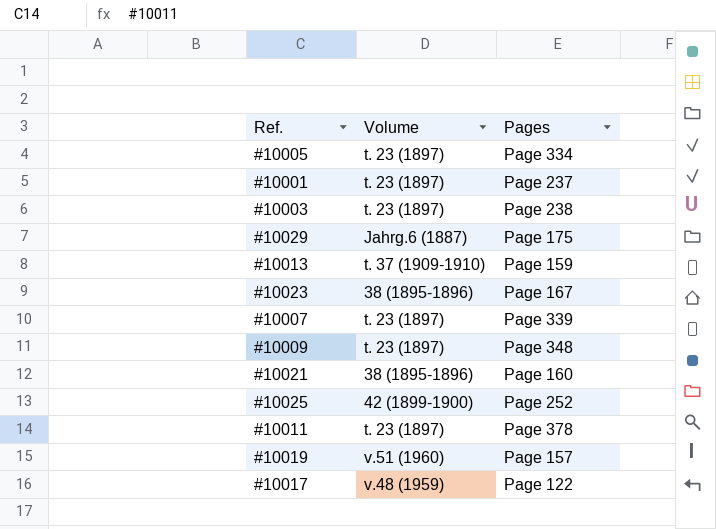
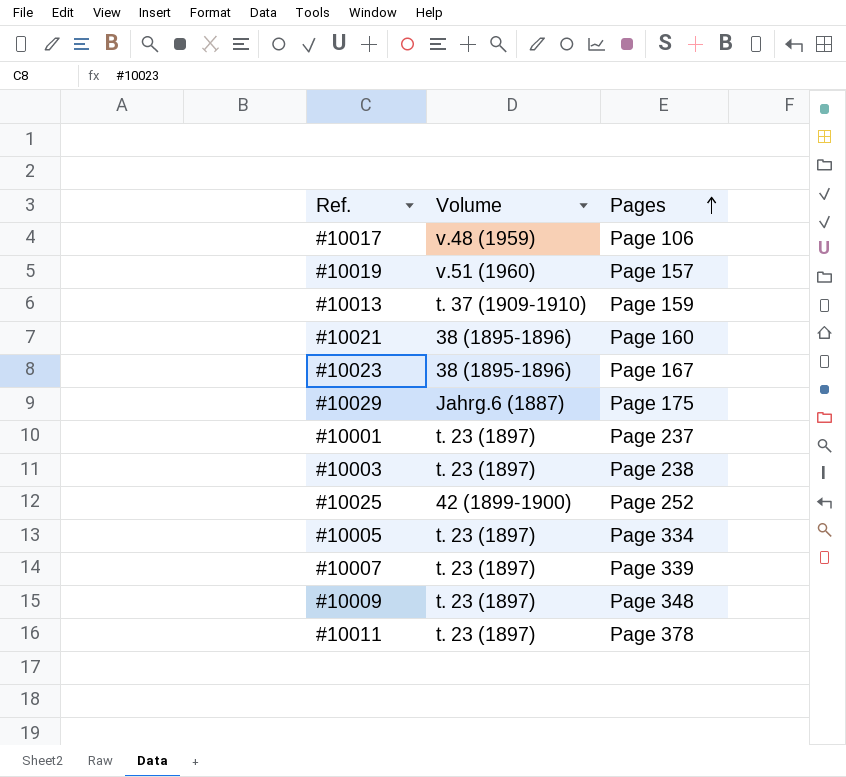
row order: none -> Pages ascending
#10017 | Pages: Page 122 -> Page 106

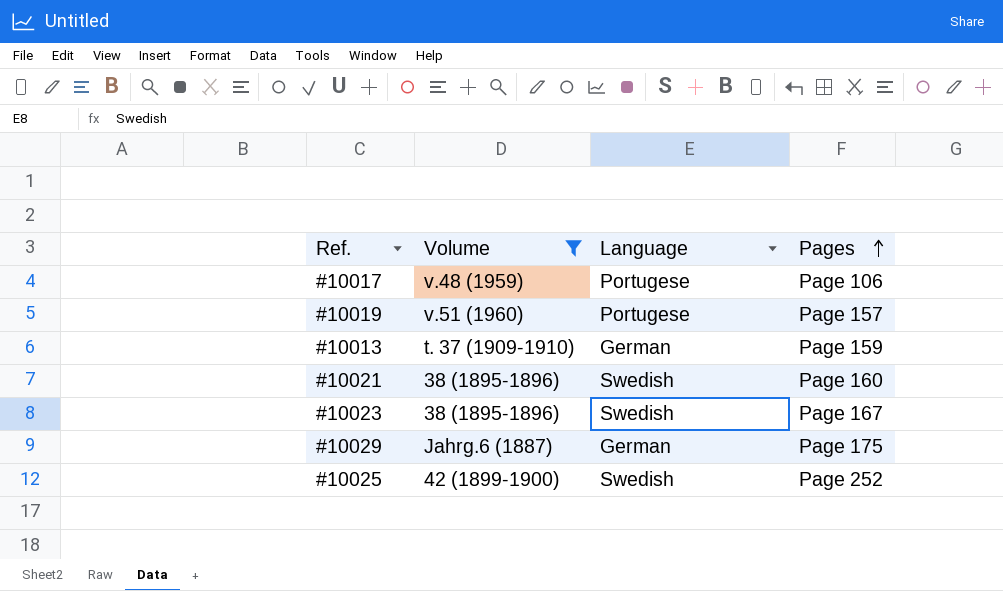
filter: none -> Volume != t. 23 (1897)
column Language | position: none -> 3

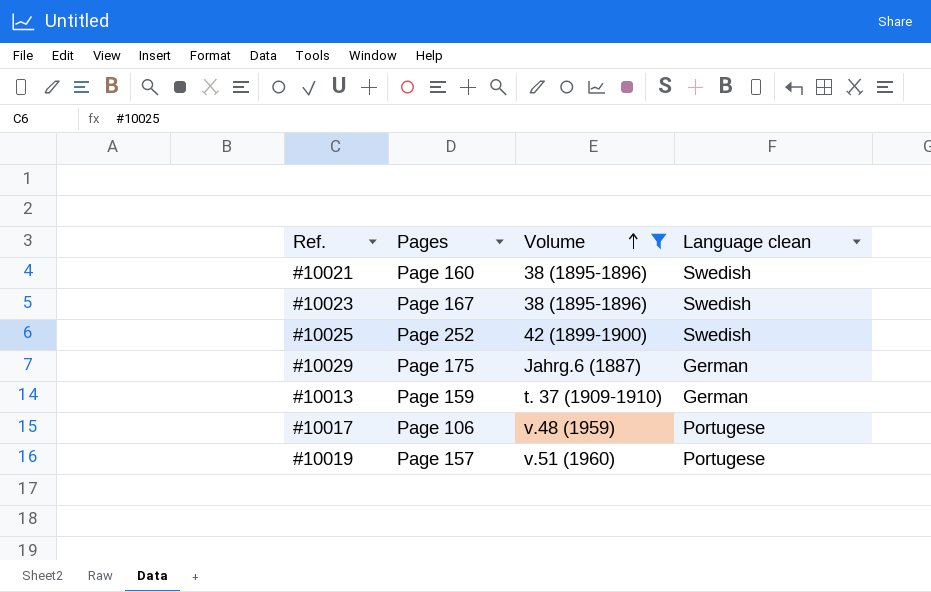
row order: Pages ascending -> Volume ascending
column Pages | position: 4 -> 2
column name: Language -> Language clean

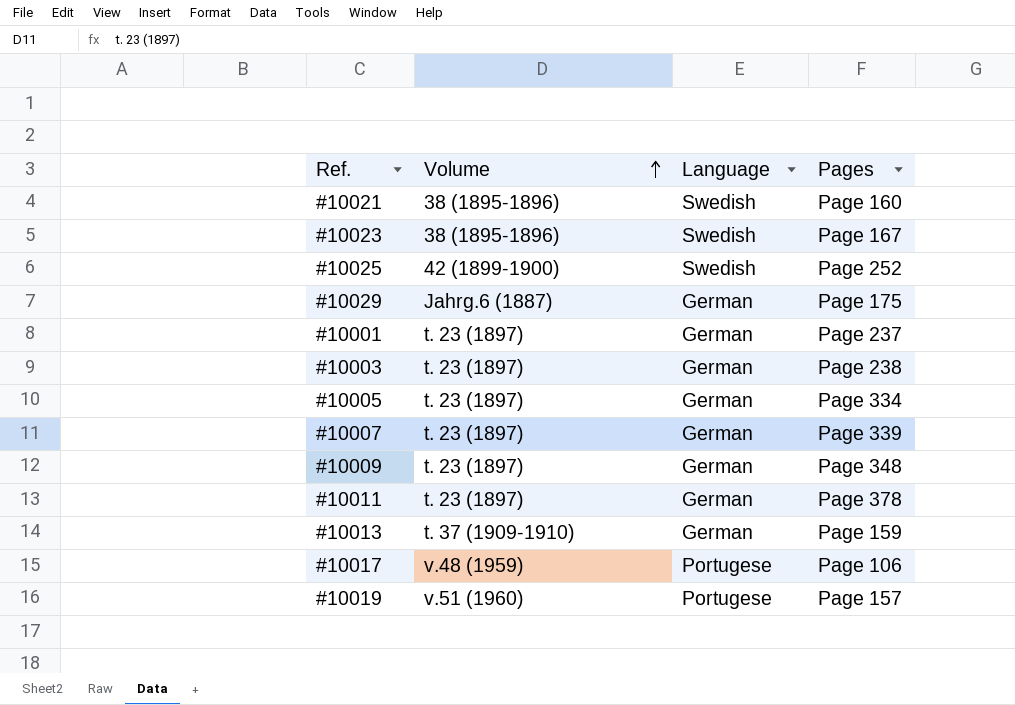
filter: Volume != t. 23 (1897) -> none
column name: Language clean -> Language
column Pages | position: 2 -> 4

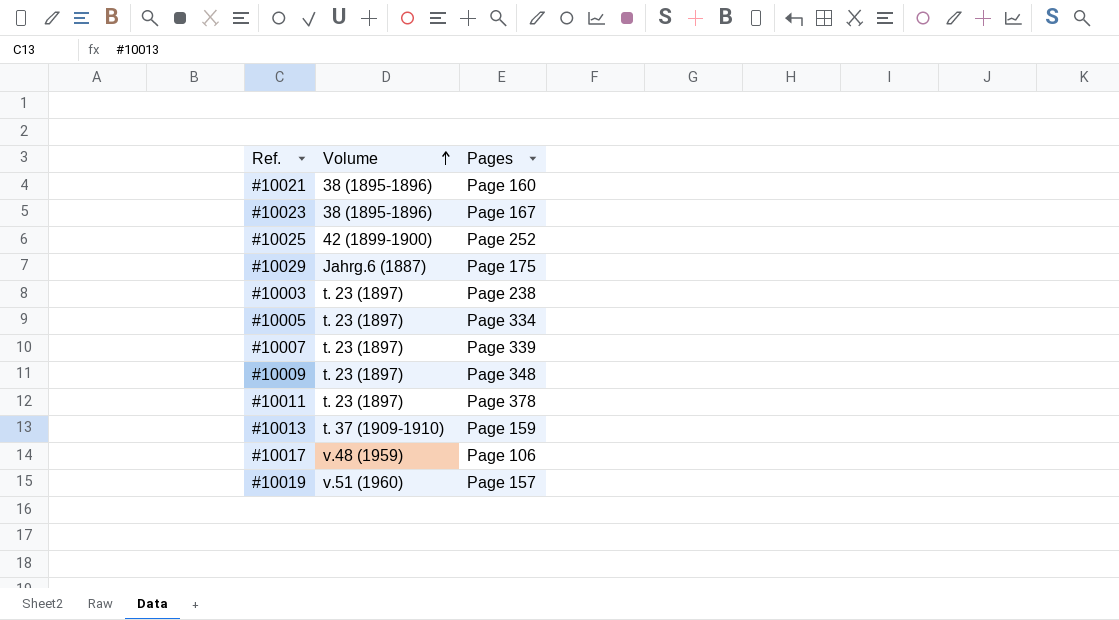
column Language | position: 3 -> none
row #10001: t. 23 (1897) | German | Page 237 -> none

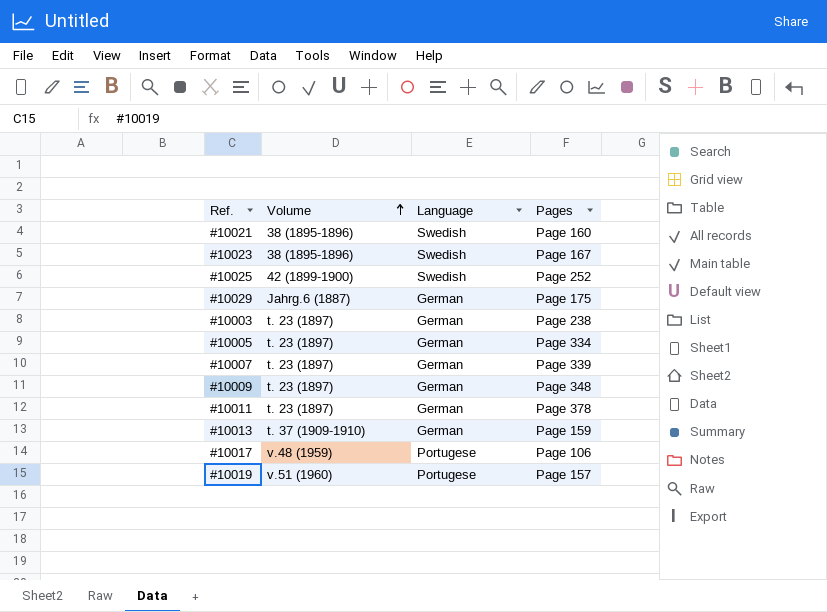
column Language | position: none -> 3

